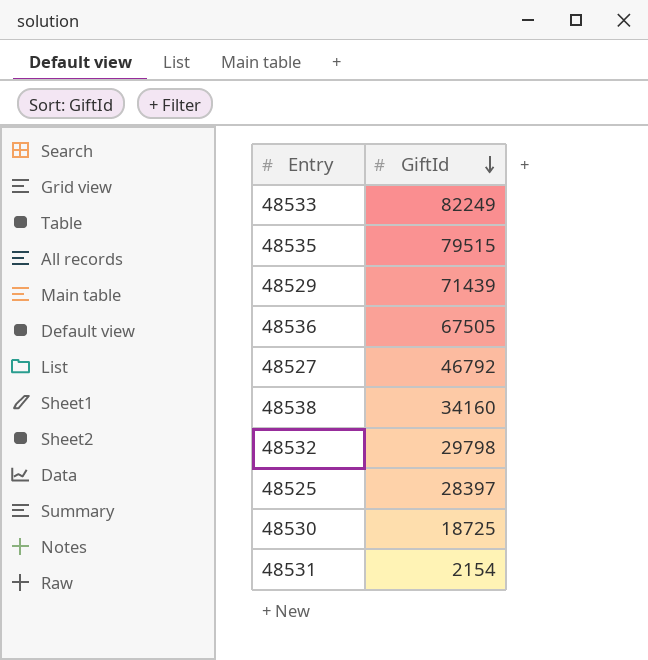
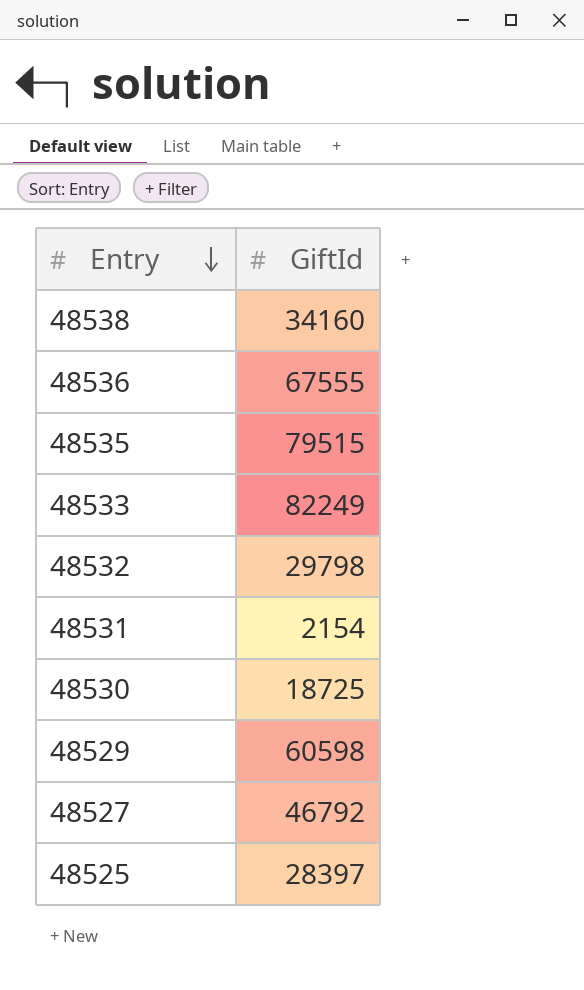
row order: GiftId descending -> Entry descending
48536 | GiftId: 67505 -> 67555
48529 | GiftId: 71439 -> 60598

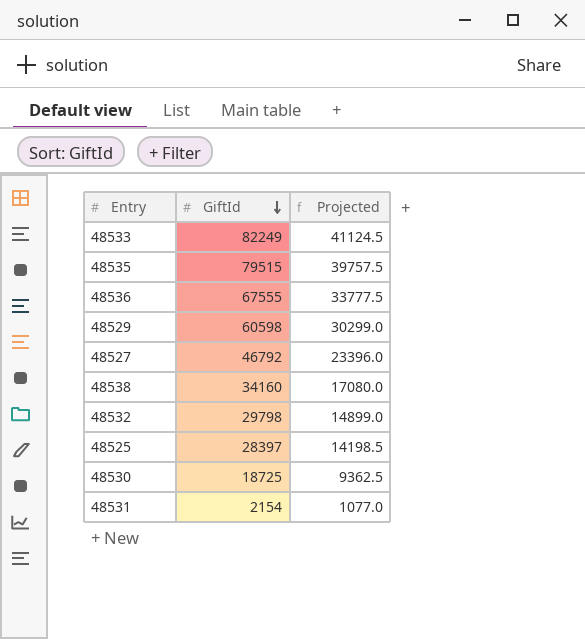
row order: Entry descending -> GiftId descending
column Projected | formula: none -> [GiftId] * 0.5

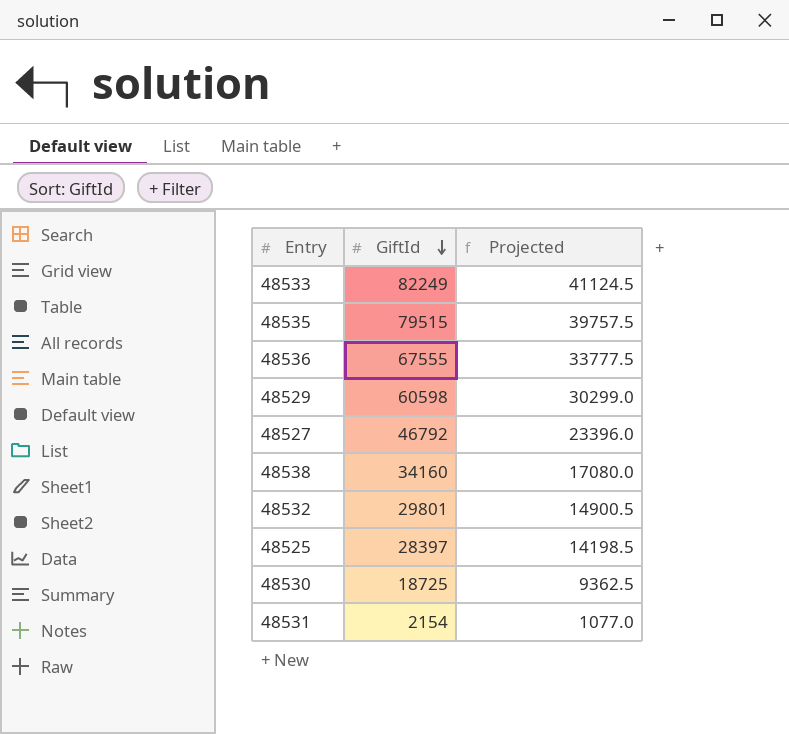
48532 | GiftId: 29798 -> 29801
48532 | Projected: 14899.0 -> 14900.5

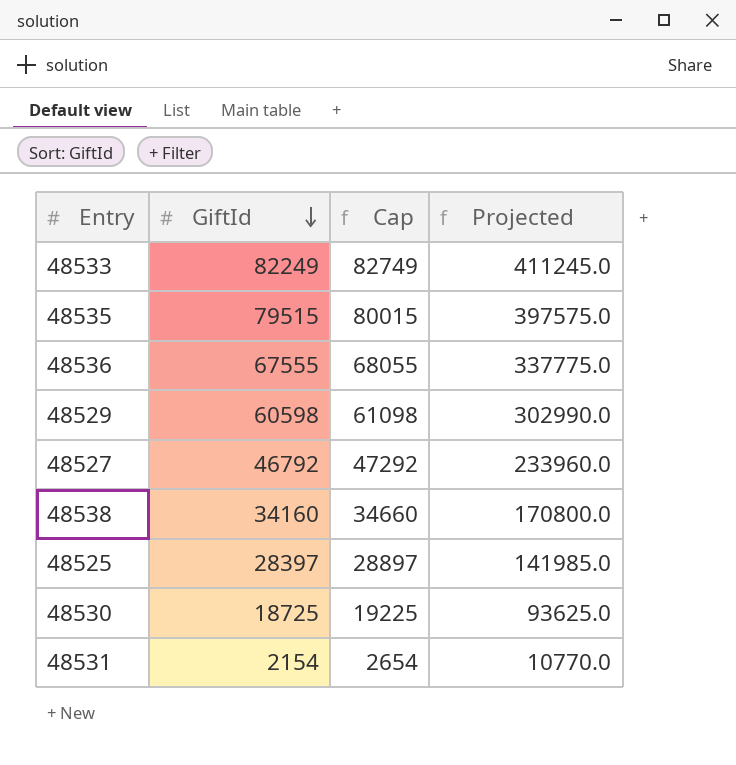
column Cap | formula: none -> [GiftId] + 500
column Projected | formula: [GiftId] * 0.5 -> [GiftId] * 5
row 48532: 29801 | 14900.5 -> none

